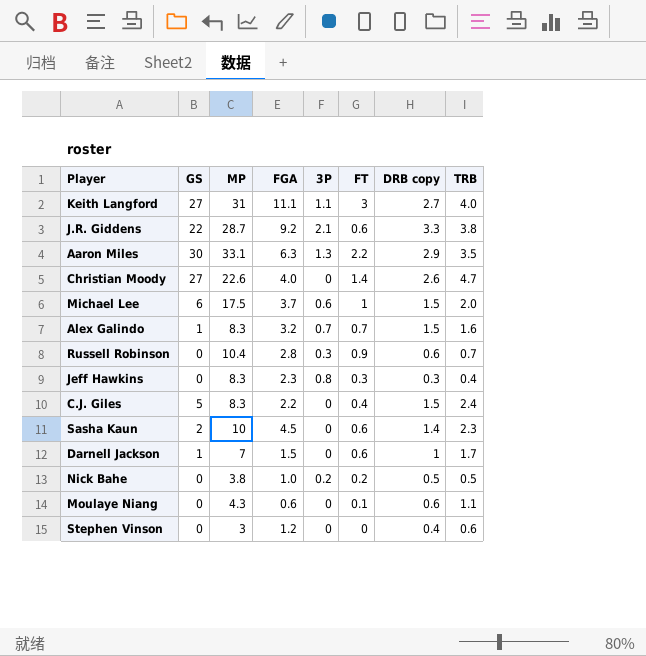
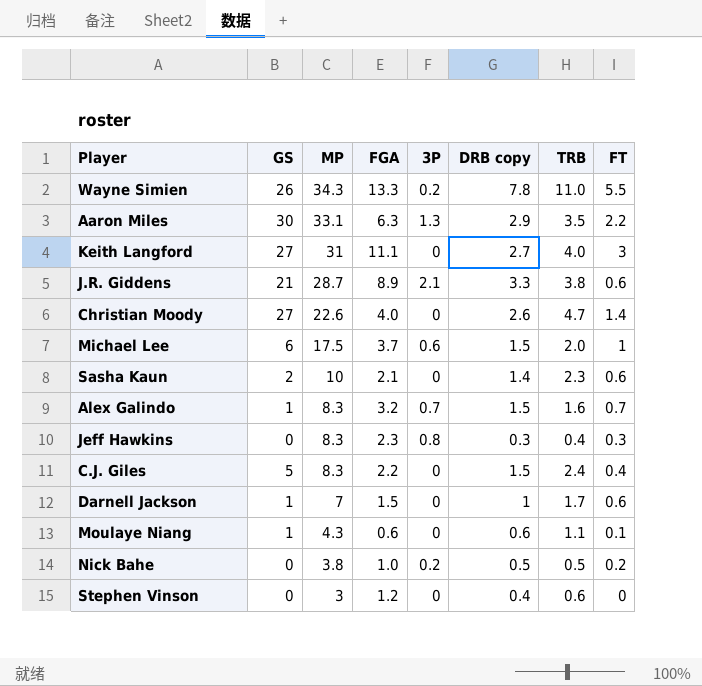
row order: none -> MP descending
column FT | position: 6 -> 8
row Russell Robinson: 0 | 10.4 | 2.8 | 0.3 | 0.9 | 0.6 | 0.7 -> none
row Wayne Simien: none -> 26 | 34.3 | 13.3 | 0.2 | 7.8 | 11.0 | 5.5
Keith Langford | 3P: 1.1 -> 0
J.R. Giddens | GS: 22 -> 21
J.R. Giddens | FGA: 9.2 -> 8.9
Sasha Kaun | FGA: 4.5 -> 2.1
Moulaye Niang | GS: 0 -> 1

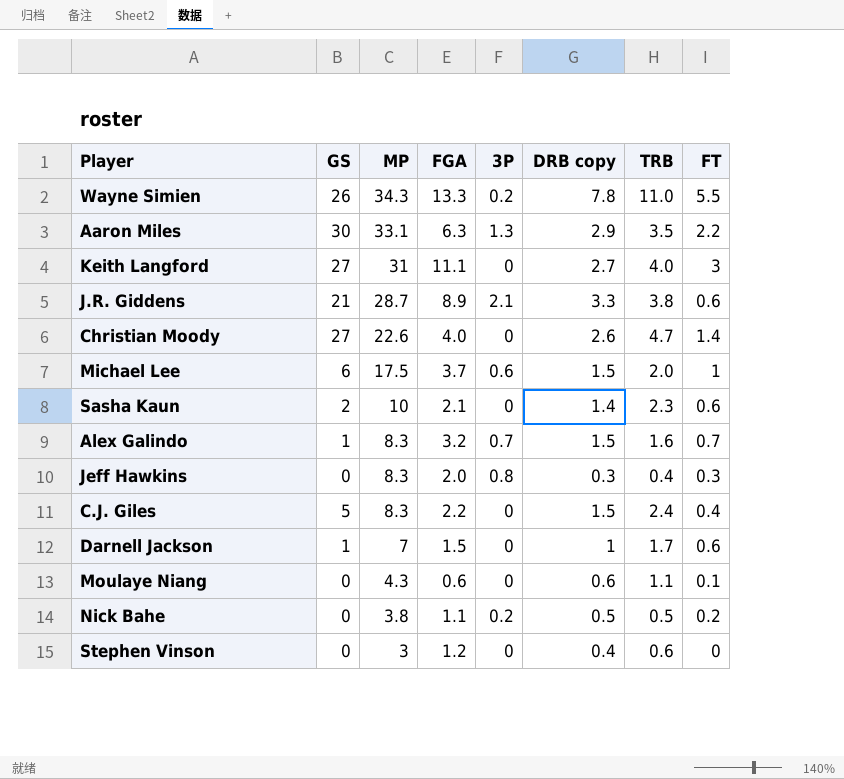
Jeff Hawkins | FGA: 2.3 -> 2.0
Moulaye Niang | GS: 1 -> 0
Nick Bahe | FGA: 1.0 -> 1.1

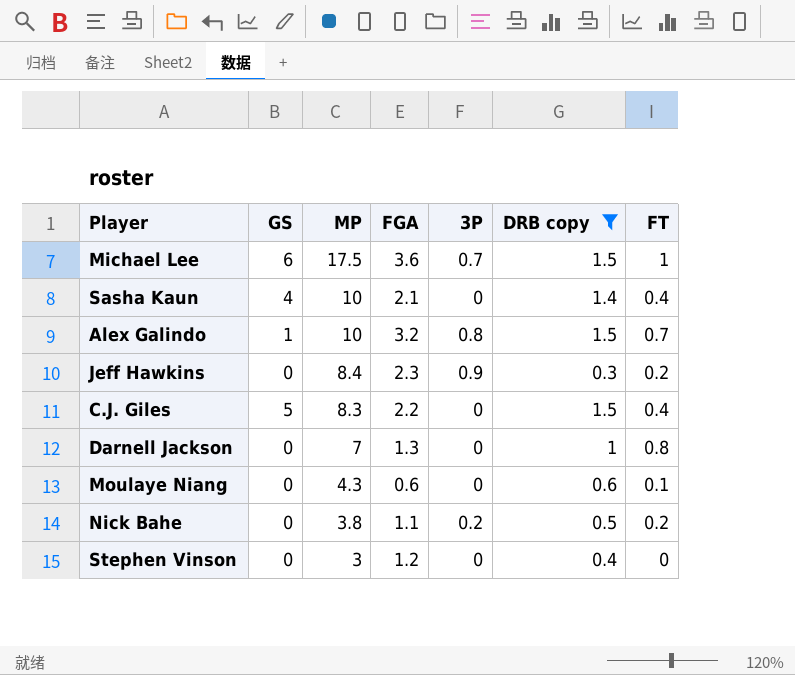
filter: none -> DRB copy <= 1.5
column TRB | position: 7 -> none
Michael Lee | FGA: 3.7 -> 3.6
Michael Lee | 3P: 0.6 -> 0.7
Sasha Kaun | GS: 2 -> 4
Sasha Kaun | FT: 0.6 -> 0.4
Alex Galindo | MP: 8.3 -> 10
Alex Galindo | 3P: 0.7 -> 0.8
Jeff Hawkins | MP: 8.3 -> 8.4
Jeff Hawkins | FGA: 2.0 -> 2.3
Jeff Hawkins | 3P: 0.8 -> 0.9
Jeff Hawkins | FT: 0.3 -> 0.2
Darnell Jackson | GS: 1 -> 0
Darnell Jackson | FGA: 1.5 -> 1.3
Darnell Jackson | FT: 0.6 -> 0.8

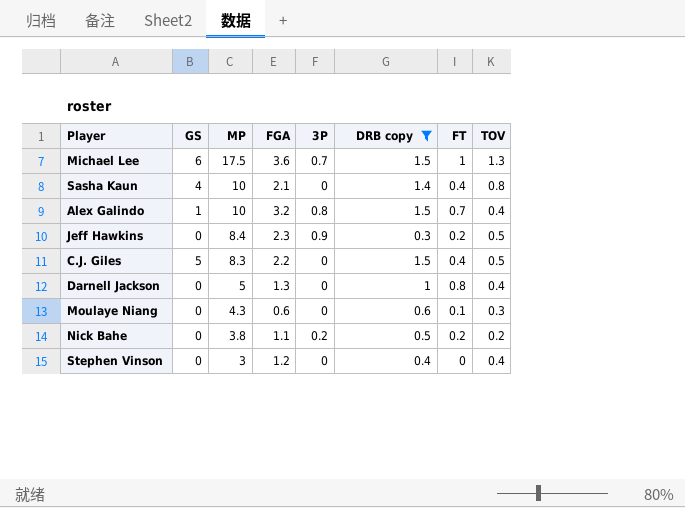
column TOV | position: none -> 8
Darnell Jackson | MP: 7 -> 5

